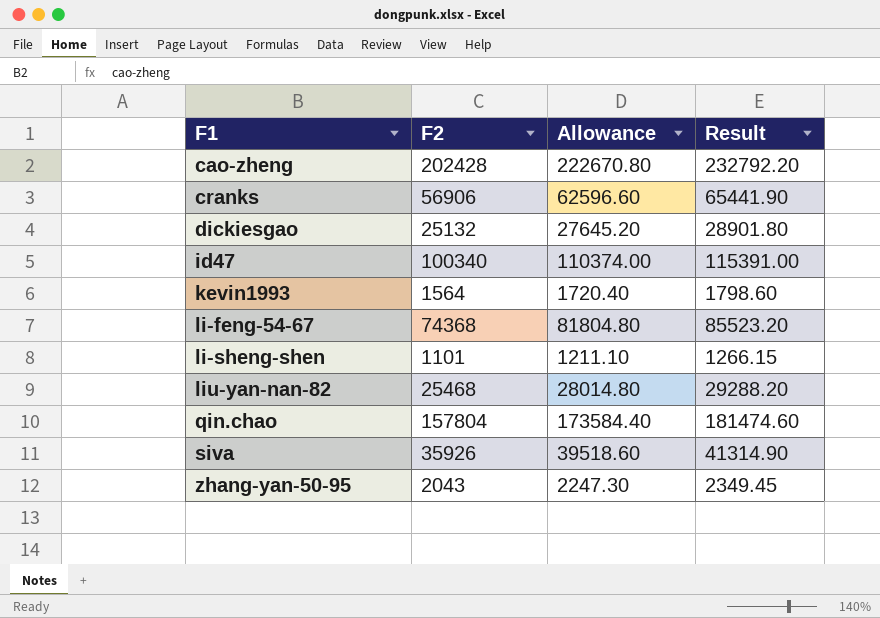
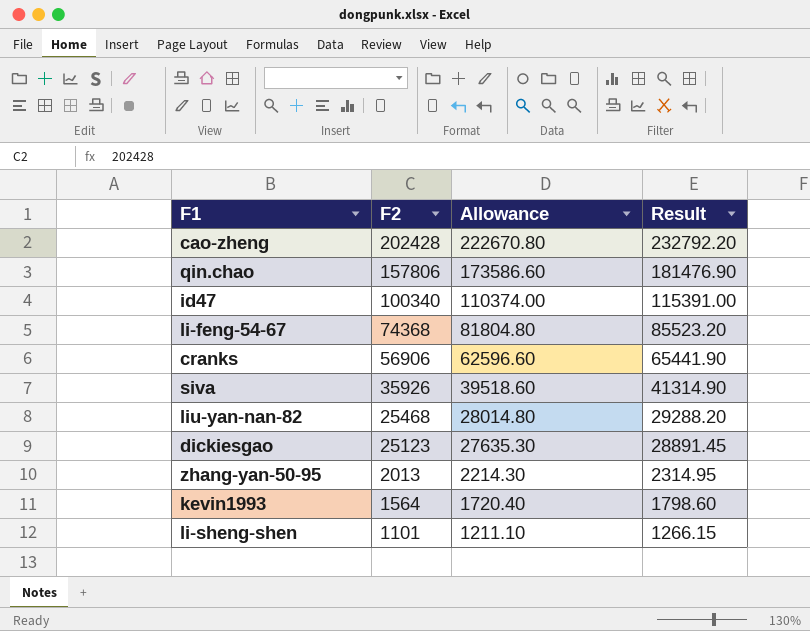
row order: F1 ascending -> F2 descending
qin.chao | F2: 157804 -> 157806
qin.chao | Allowance: 173584.40 -> 173586.60
qin.chao | Result: 181474.60 -> 181476.90
dickiesgao | F2: 25132 -> 25123
dickiesgao | Allowance: 27645.20 -> 27635.30
dickiesgao | Result: 28901.80 -> 28891.45
zhang-yan-50-95 | F2: 2043 -> 2013
zhang-yan-50-95 | Allowance: 2247.30 -> 2214.30
zhang-yan-50-95 | Result: 2349.45 -> 2314.95

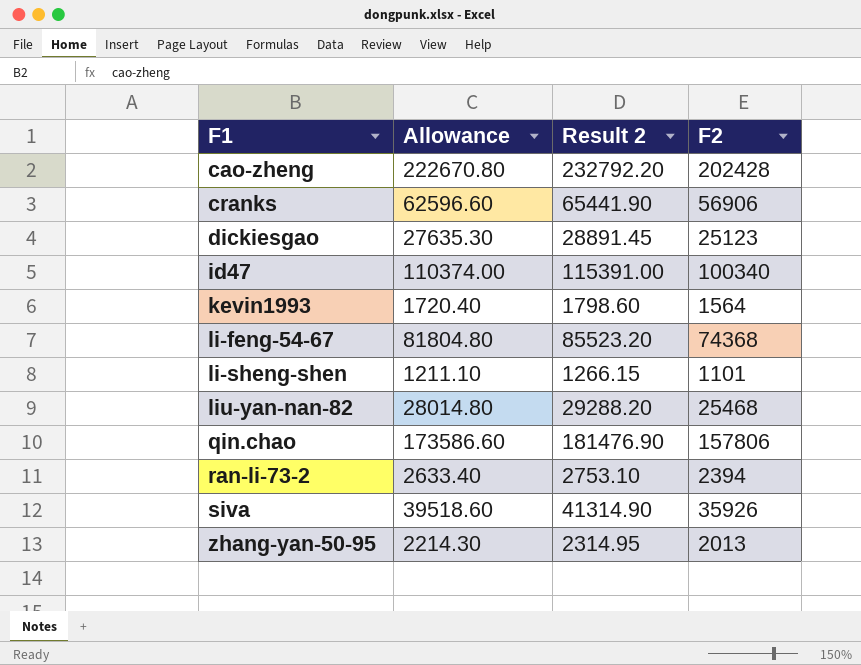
row order: F2 descending -> F1 ascending
column name: Result -> Result 2
column F2 | position: 2 -> 4
row ran-li-73-2: none -> 2633.40 | 2753.10 | 2394

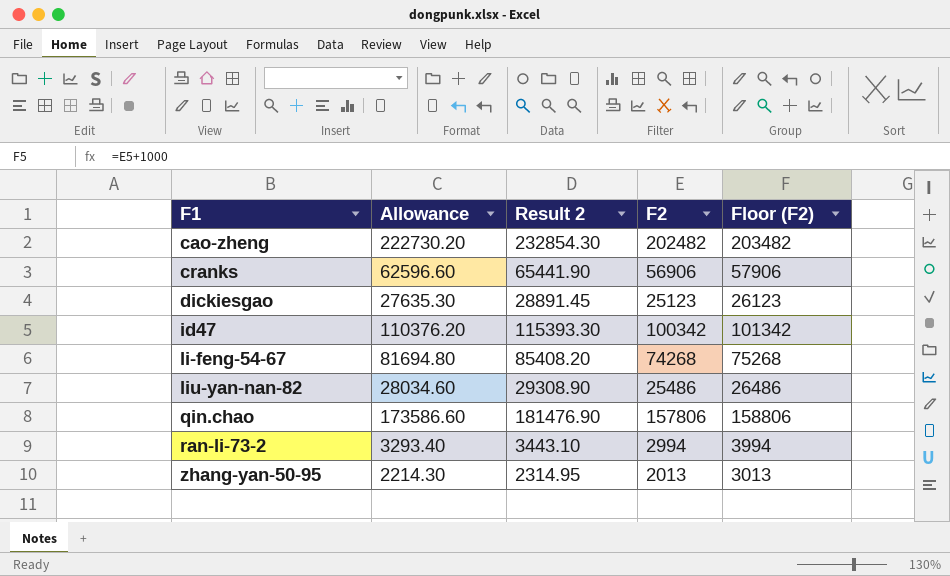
column Floor (F2) | formula: none -> [F2] + 1000
row kevin1993: 1720.40 | 1798.60 | 1564 -> none
row li-sheng-shen: 1211.10 | 1266.15 | 1101 -> none
row siva: 39518.60 | 41314.90 | 35926 -> none
cao-zheng | Allowance: 222670.80 -> 222730.20
cao-zheng | Result 2: 232792.20 -> 232854.30
cao-zheng | F2: 202428 -> 202482
id47 | Allowance: 110374.00 -> 110376.20
id47 | Result 2: 115391.00 -> 115393.30
id47 | F2: 100340 -> 100342
li-feng-54-67 | Allowance: 81804.80 -> 81694.80
li-feng-54-67 | Result 2: 85523.20 -> 85408.20
li-feng-54-67 | F2: 74368 -> 74268
liu-yan-nan-82 | Allowance: 28014.80 -> 28034.60
liu-yan-nan-82 | Result 2: 29288.20 -> 29308.90
liu-yan-nan-82 | F2: 25468 -> 25486
ran-li-73-2 | Allowance: 2633.40 -> 3293.40
ran-li-73-2 | Result 2: 2753.10 -> 3443.10
ran-li-73-2 | F2: 2394 -> 2994

